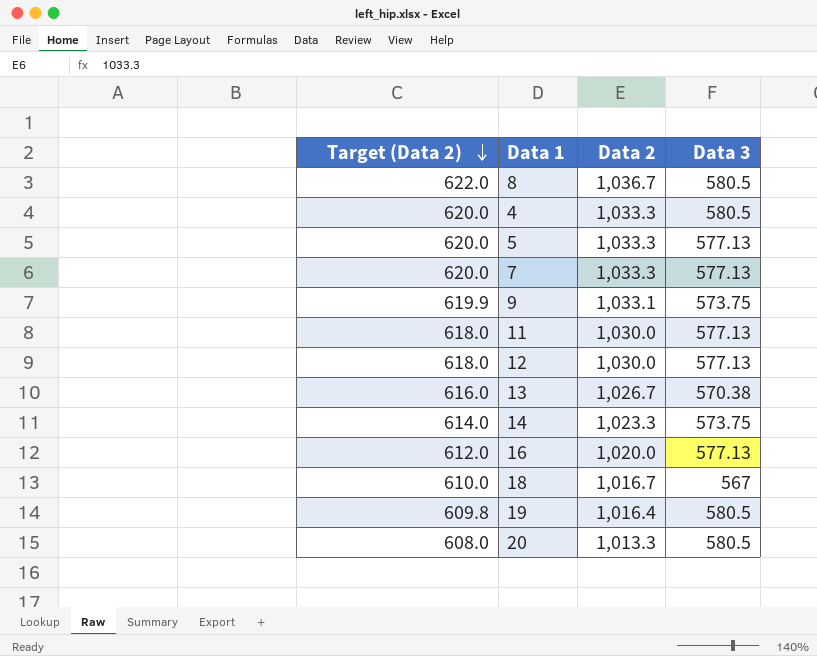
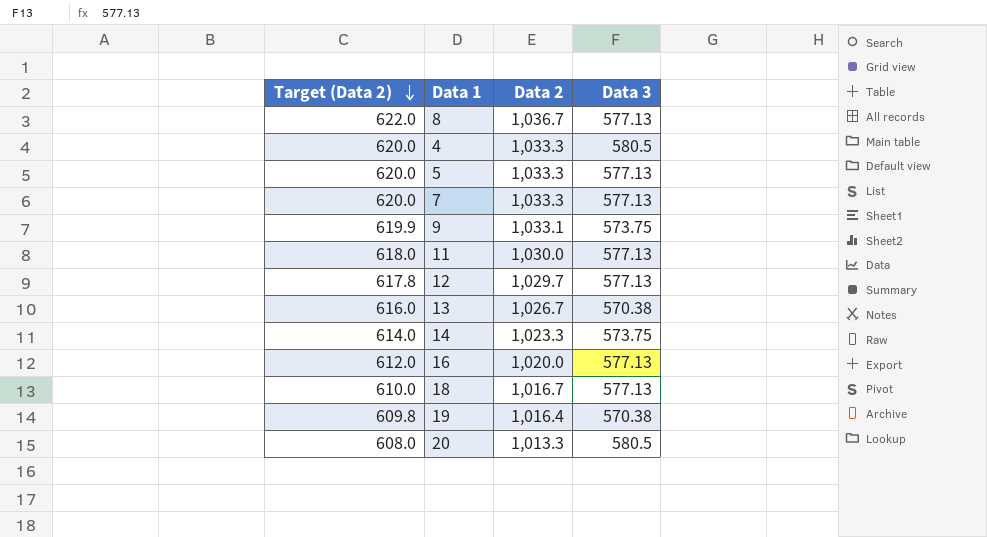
8 | Data 3: 580.5 -> 577.13
12 | Target (Data 2): 618.0 -> 617.8
12 | Data 2: 1,030.0 -> 1,029.7
18 | Data 3: 567 -> 577.13
19 | Data 3: 580.5 -> 570.38

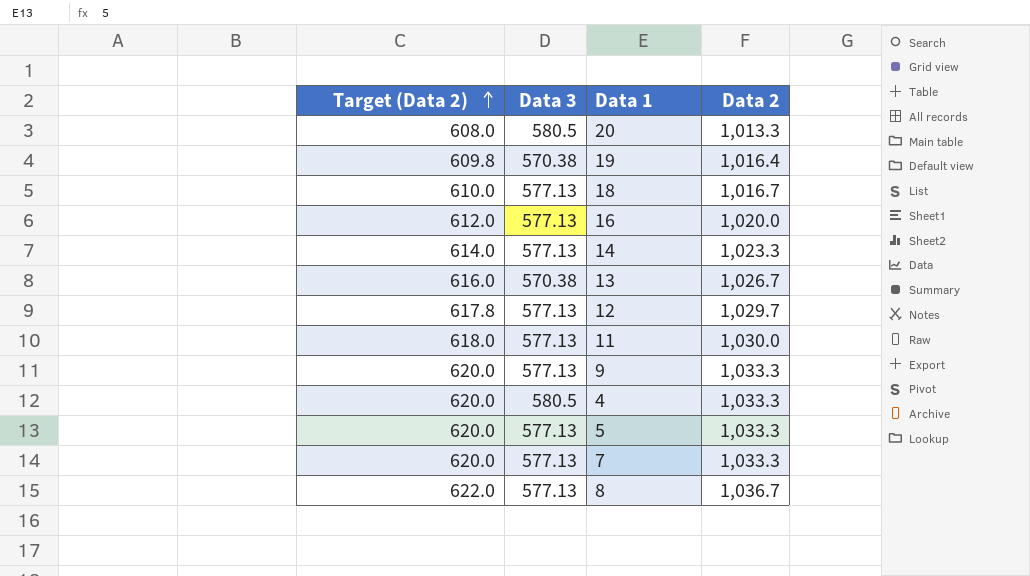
row order: Target (Data 2) descending -> Target (Data 2) ascending
column Data 3 | position: 4 -> 2
14 | Data 3: 573.75 -> 577.13
9 | Target (Data 2): 619.9 -> 620.0
9 | Data 3: 573.75 -> 577.13
9 | Data 2: 1,033.1 -> 1,033.3

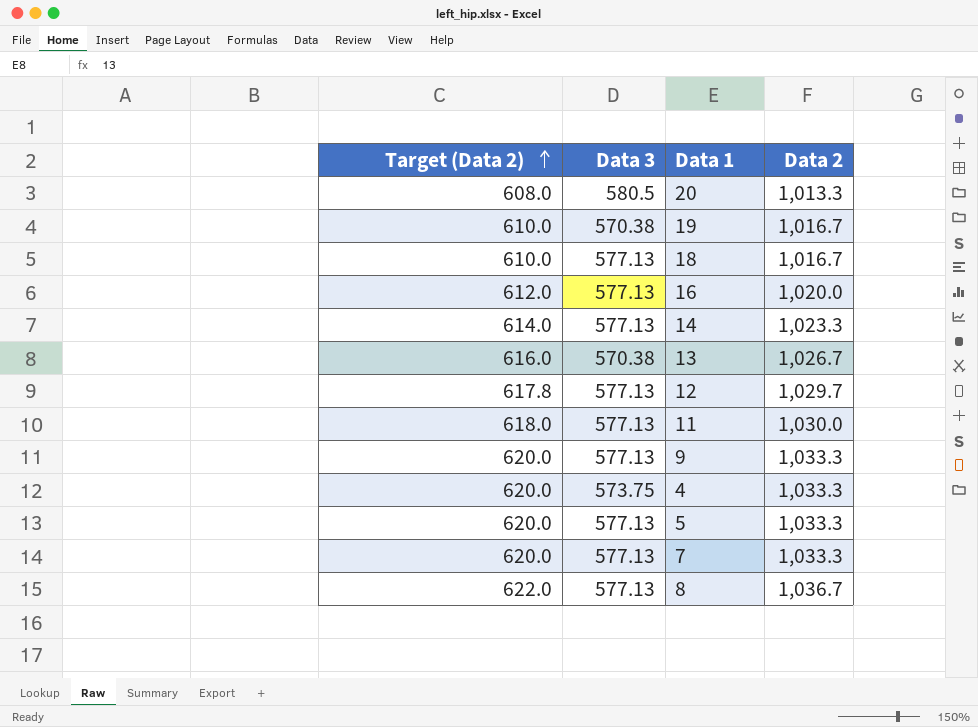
19 | Target (Data 2): 609.8 -> 610.0
19 | Data 2: 1,016.4 -> 1,016.7
4 | Data 3: 580.5 -> 573.75

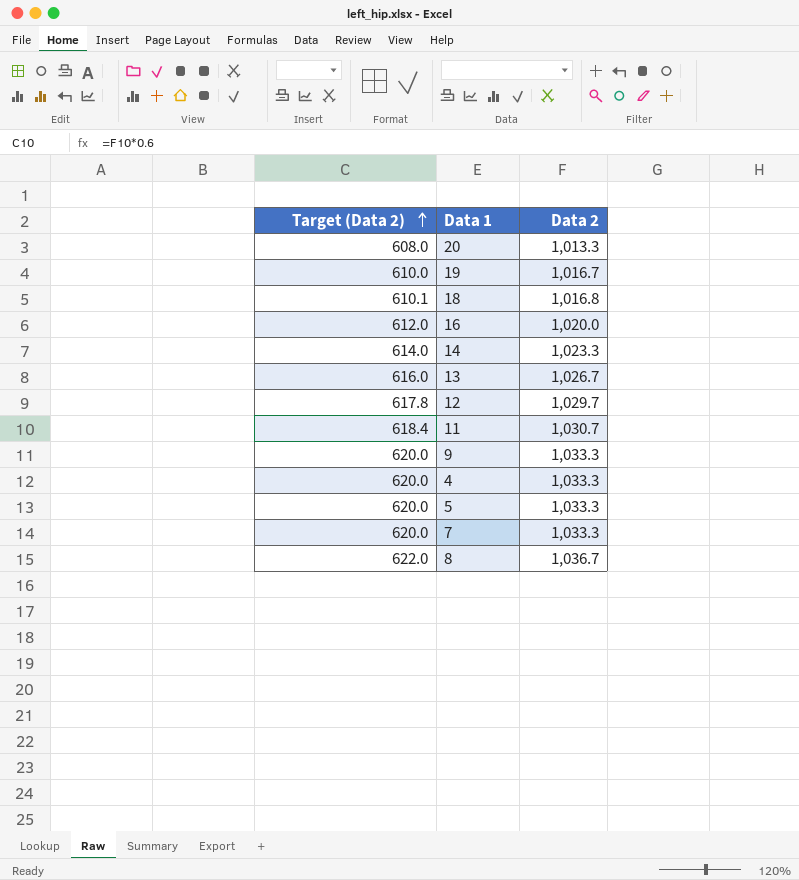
column Data 3 | position: 2 -> none
18 | Target (Data 2): 610.0 -> 610.1
18 | Data 2: 1,016.7 -> 1,016.8
11 | Target (Data 2): 618.0 -> 618.4
11 | Data 2: 1,030.0 -> 1,030.7

